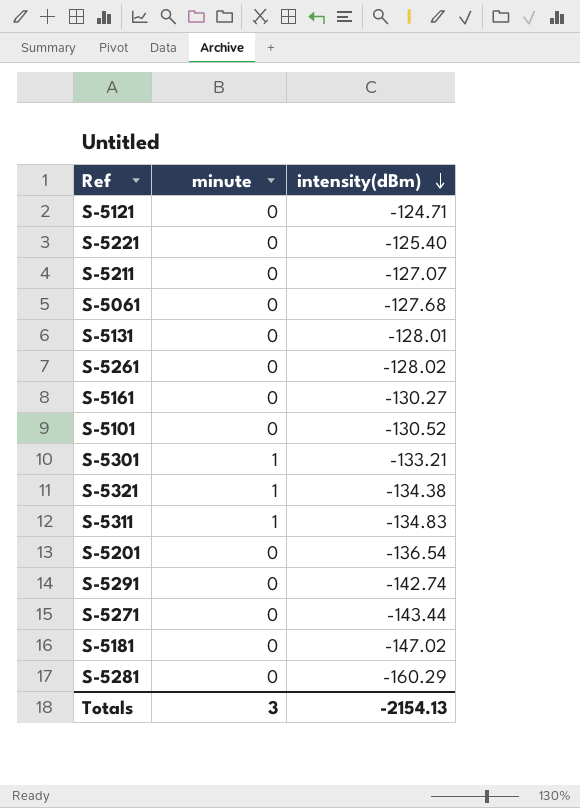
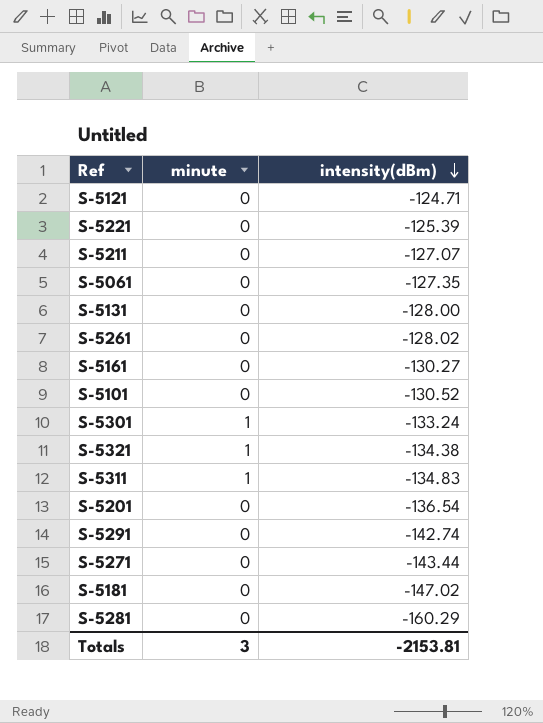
S-5221 | intensity(dBm): -125.40 -> -125.39
S-5061 | intensity(dBm): -127.68 -> -127.35
S-5131 | intensity(dBm): -128.01 -> -128.00
S-5301 | intensity(dBm): -133.21 -> -133.24
Totals | intensity(dBm): -2154.13 -> -2153.81

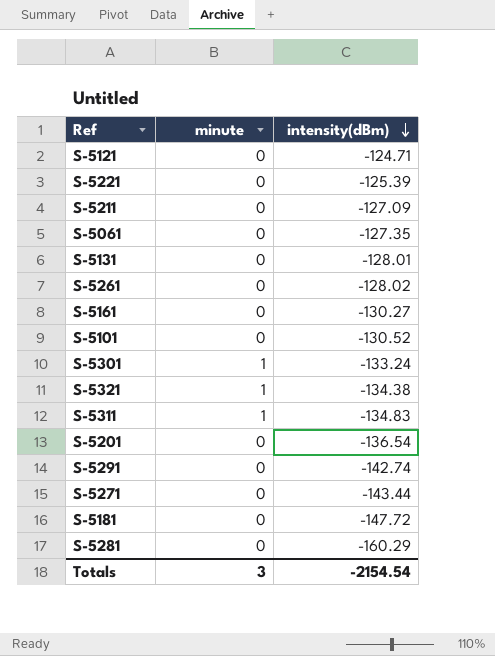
S-5211 | intensity(dBm): -127.07 -> -127.09
S-5131 | intensity(dBm): -128.00 -> -128.01
S-5181 | intensity(dBm): -147.02 -> -147.72
Totals | intensity(dBm): -2153.81 -> -2154.54

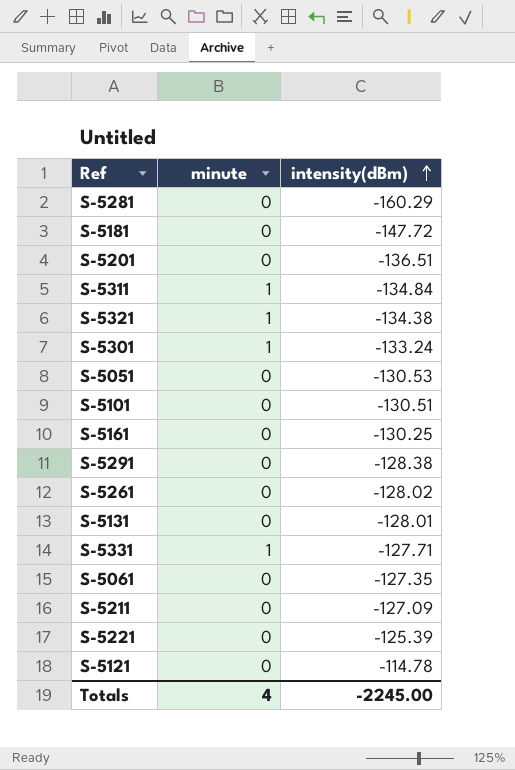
row order: intensity(dBm) descending -> intensity(dBm) ascending
row S-5271: 0 | -143.44 -> none
S-5201 | intensity(dBm): -136.54 -> -136.51
S-5311 | intensity(dBm): -134.83 -> -134.84
row S-5051: none -> 0 | -130.53
S-5101 | intensity(dBm): -130.52 -> -130.51
S-5161 | intensity(dBm): -130.27 -> -130.25
S-5291 | intensity(dBm): -142.74 -> -128.38
row S-5331: none -> 1 | -127.71
S-5121 | intensity(dBm): -124.71 -> -114.78
Totals | minute: 3 -> 4
Totals | intensity(dBm): -2154.54 -> -2245.00

